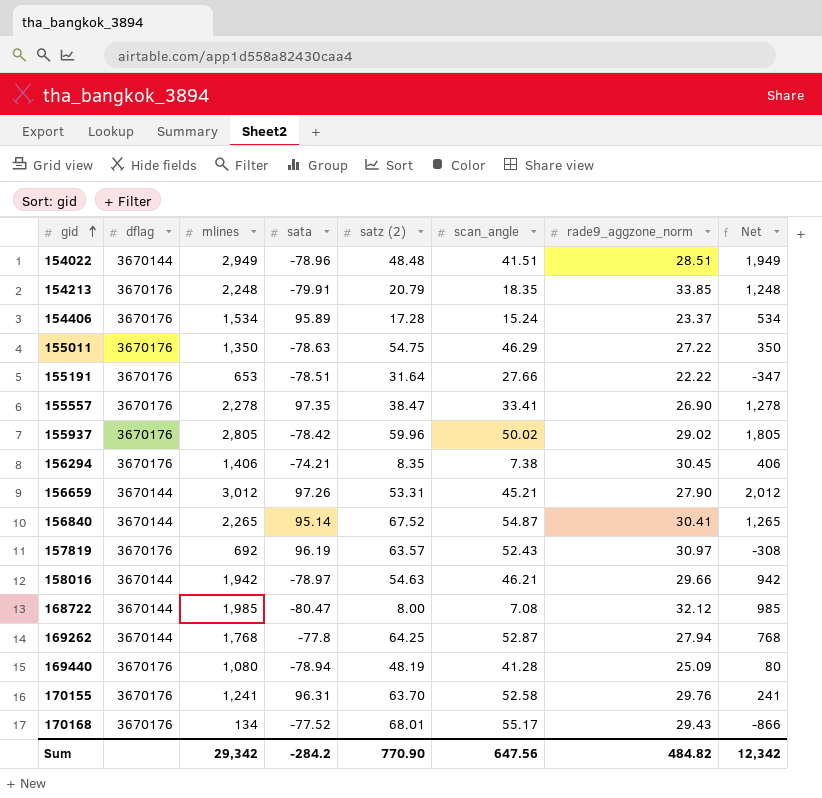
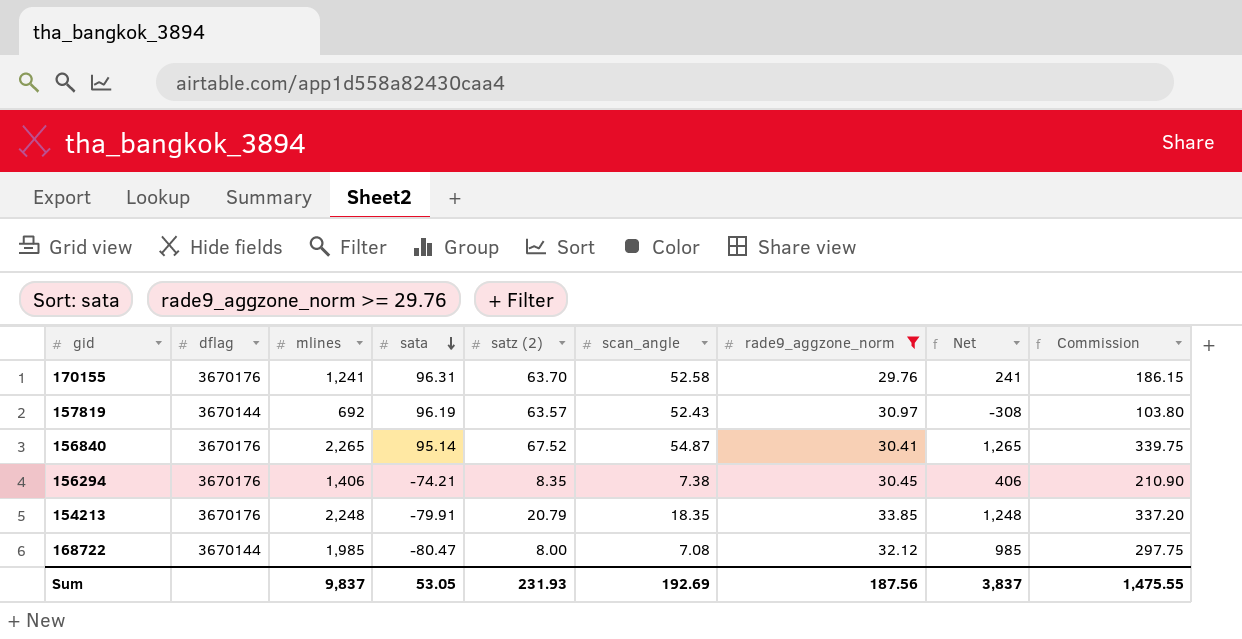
filter: none -> rade9_aggzone_norm >= 29.76
row order: gid ascending -> sata descending
column Commission | formula: none -> [mlines] * 0.15
157819 | dflag: 3670176 -> 3670144
156840 | dflag: 3670144 -> 3670176
Sum | mlines: 29,342 -> 9,837
Sum | sata: -284.2 -> 53.05
Sum | satz (2): 770.90 -> 231.93
Sum | scan_angle: 647.56 -> 192.69
Sum | rade9_aggzone_norm: 484.82 -> 187.56
Sum | Net: 12,342 -> 3,837

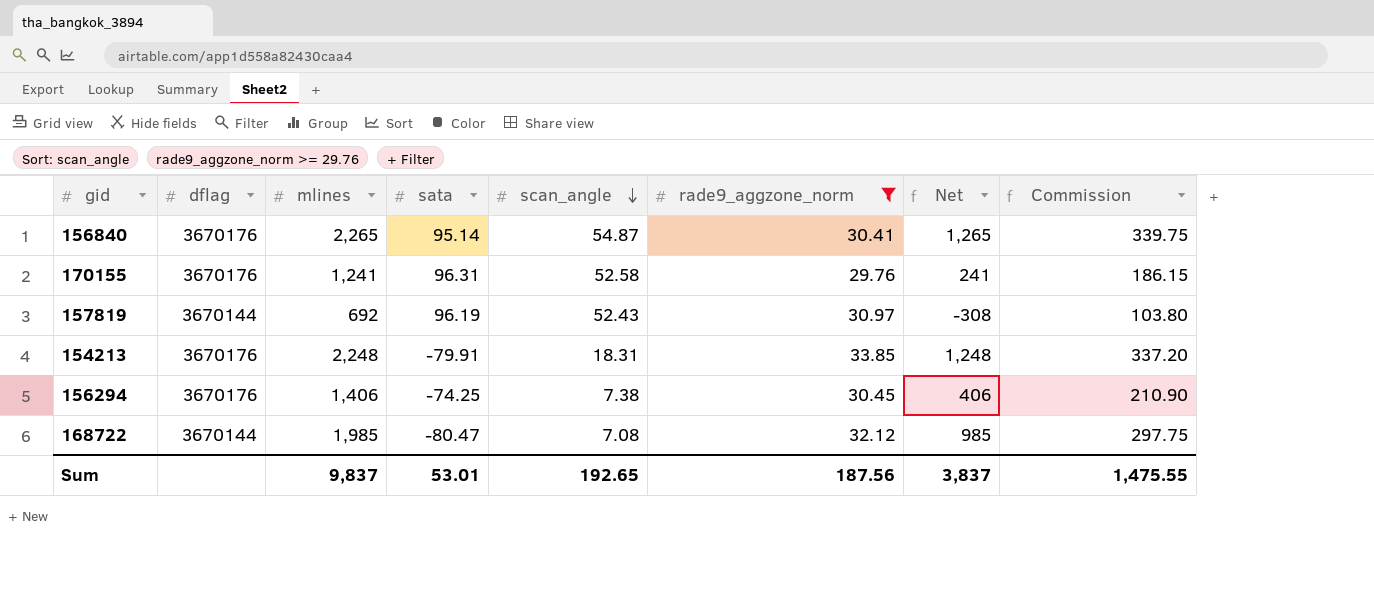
row order: sata descending -> scan_angle descending
column satz (2) | position: 5 -> none
154213 | scan_angle: 18.35 -> 18.31
156294 | sata: -74.21 -> -74.25
Sum | sata: 53.05 -> 53.01
Sum | scan_angle: 192.69 -> 192.65

